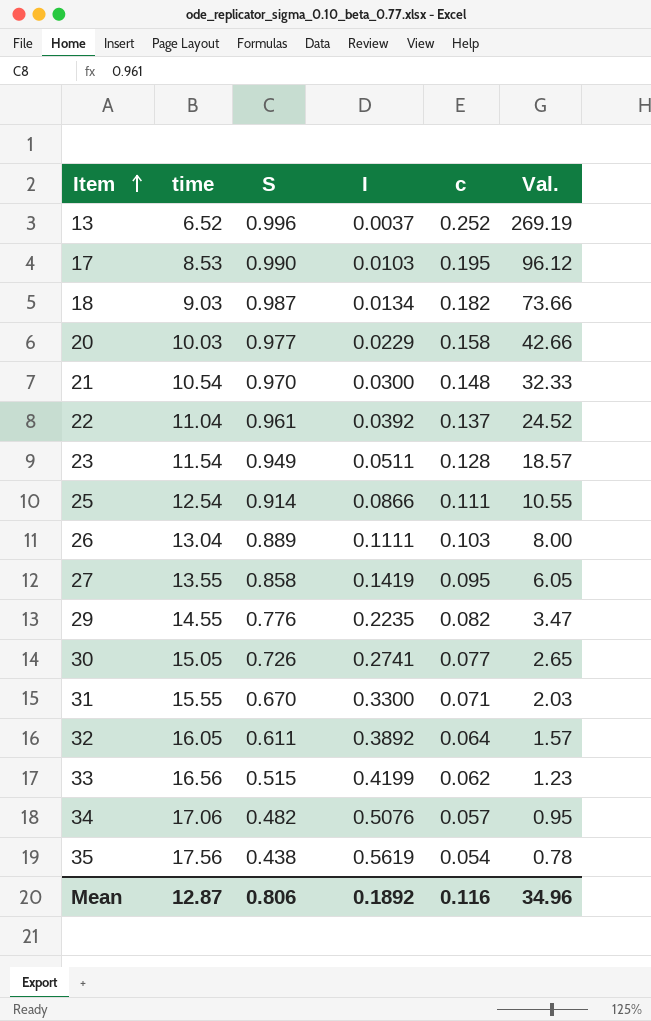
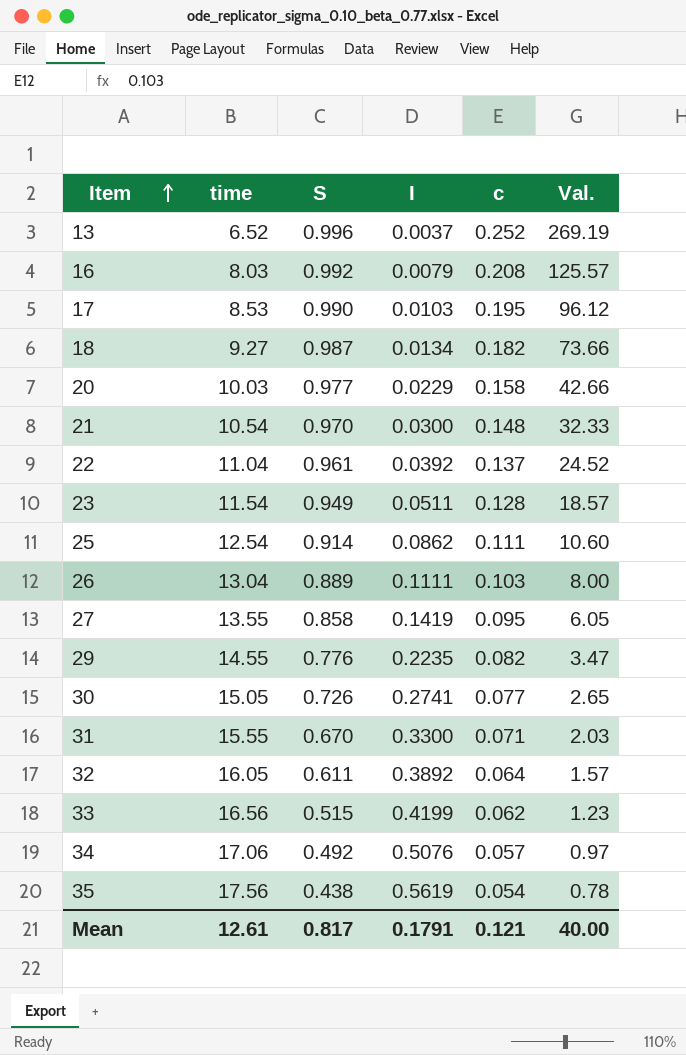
row 16: none -> 8.03 | 0.992 | 0.0079 | 0.208 | 125.57
18 | time: 9.03 -> 9.27
25 | I: 0.0866 -> 0.0862
25 | Val.: 10.55 -> 10.60
34 | S: 0.482 -> 0.492
34 | Val.: 0.95 -> 0.97
Mean | time: 12.87 -> 12.61
Mean | S: 0.806 -> 0.817
Mean | I: 0.1892 -> 0.1791
Mean | c: 0.116 -> 0.121
Mean | Val.: 34.96 -> 40.00

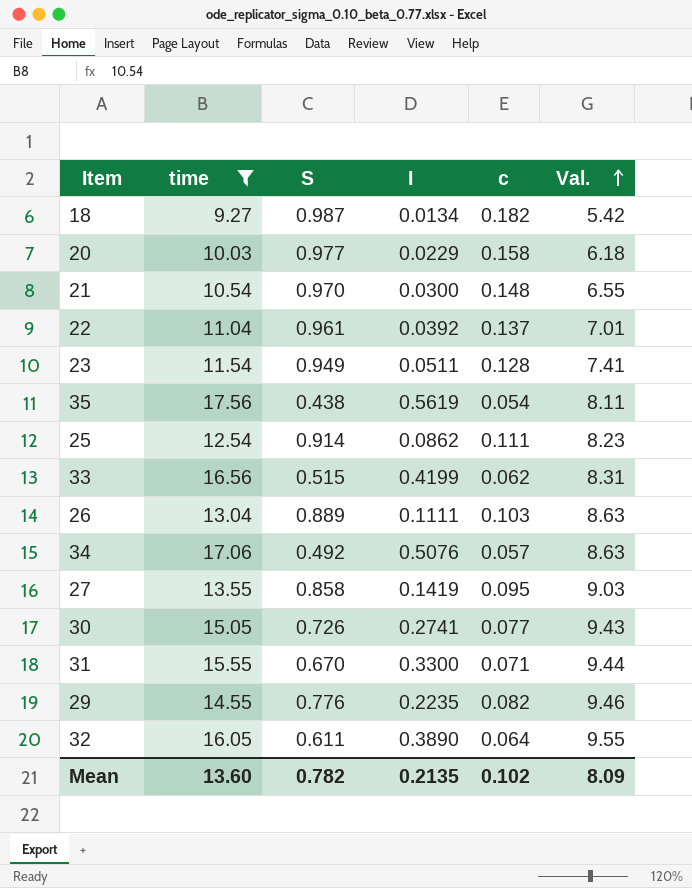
filter: none -> time >= 9.27
row order: Item ascending -> Val. ascending
column Val. | formula: [S] / [I] -> [S] / [c]
32 | I: 0.3892 -> 0.3890
Mean | time: 12.61 -> 13.60
Mean | S: 0.817 -> 0.782
Mean | I: 0.1791 -> 0.2135
Mean | c: 0.121 -> 0.102
Mean | Val.: 40.00 -> 8.09

